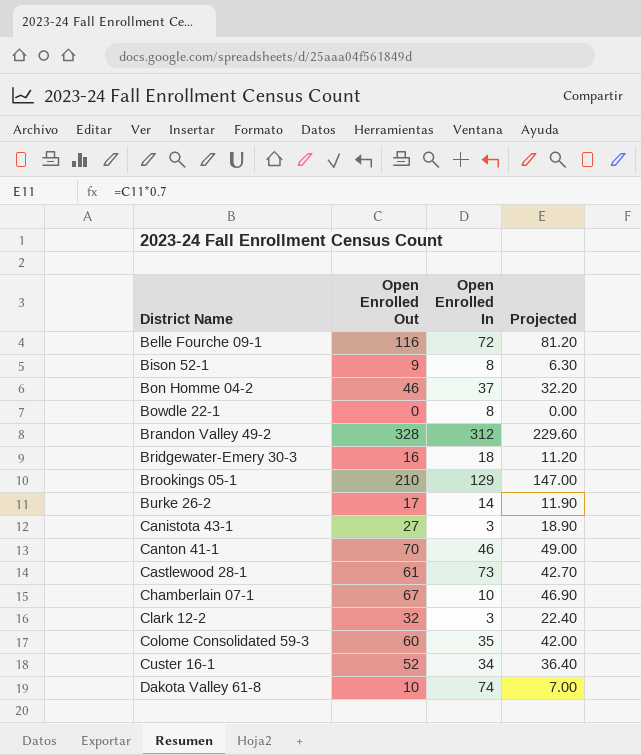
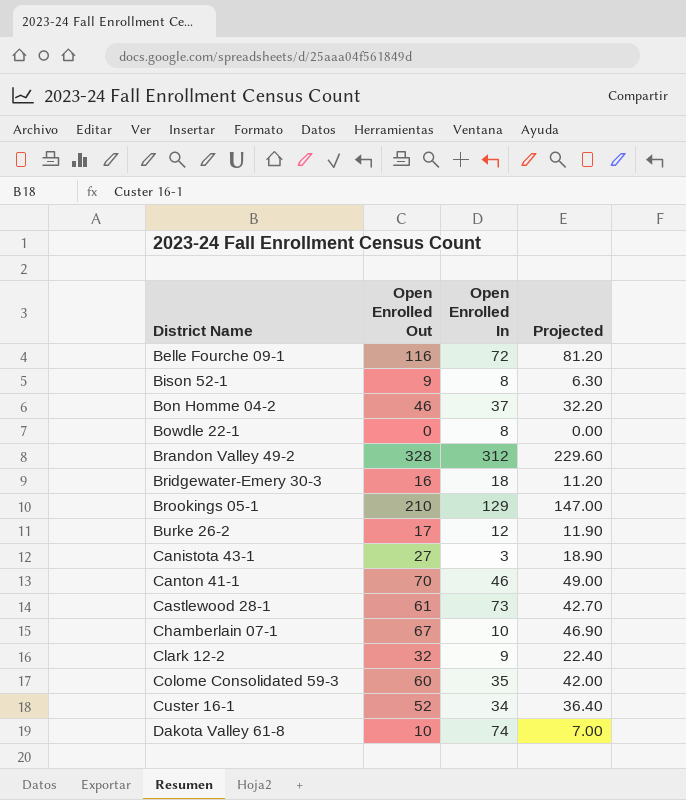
Burke 26-2 | Open Enrolled In: 14 -> 12
Clark 12-2 | Open Enrolled In: 3 -> 9

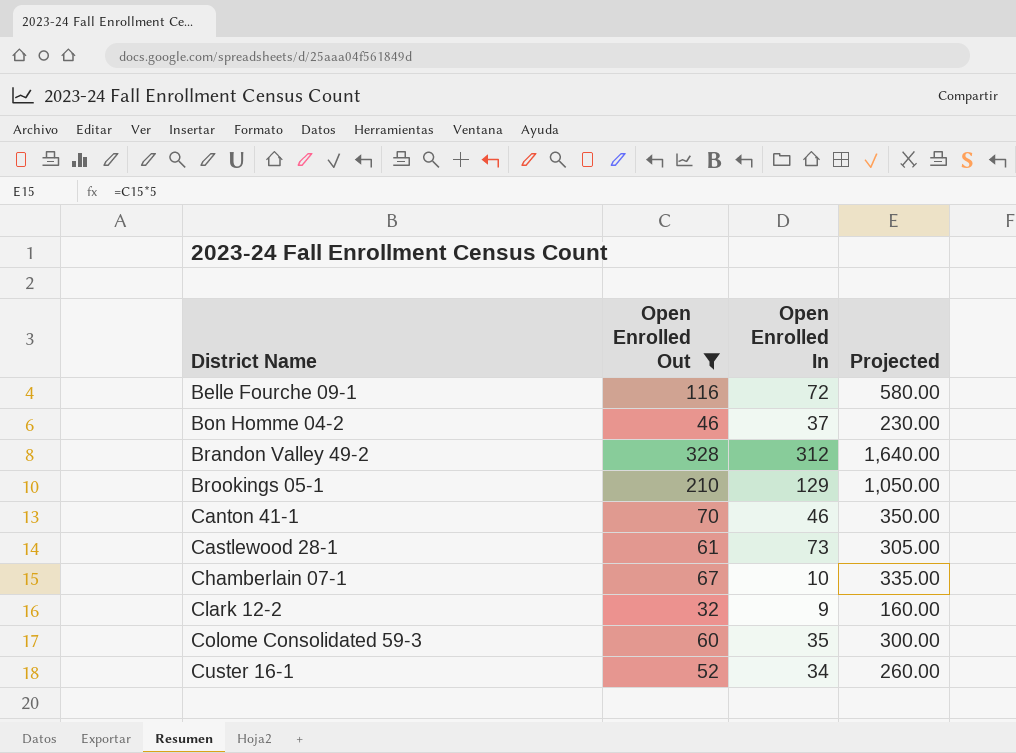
filter: none -> Open Enrolled Out >= 32
column Projected | formula: [Open Enrolled Out] * 0.7 -> [Open Enrolled Out] * 5

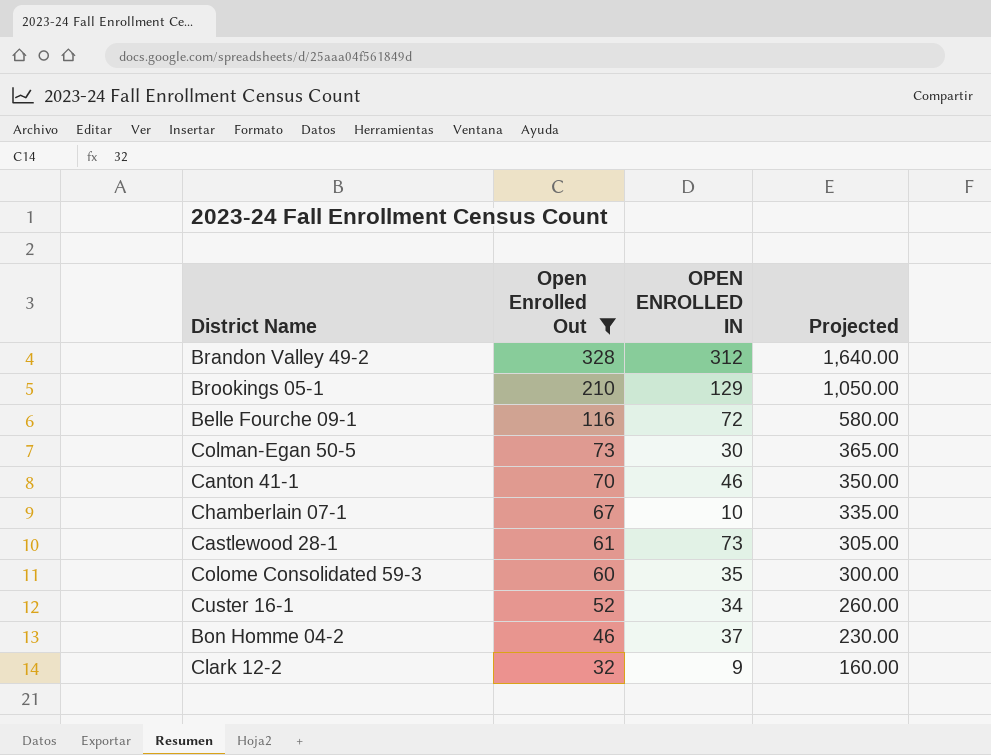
row order: District Name ascending -> Open Enrolled Out descending
column name: Open Enrolled In -> OPEN ENROLLED IN
row Colman-Egan 50-5: none -> 73 | 30 | 365.00

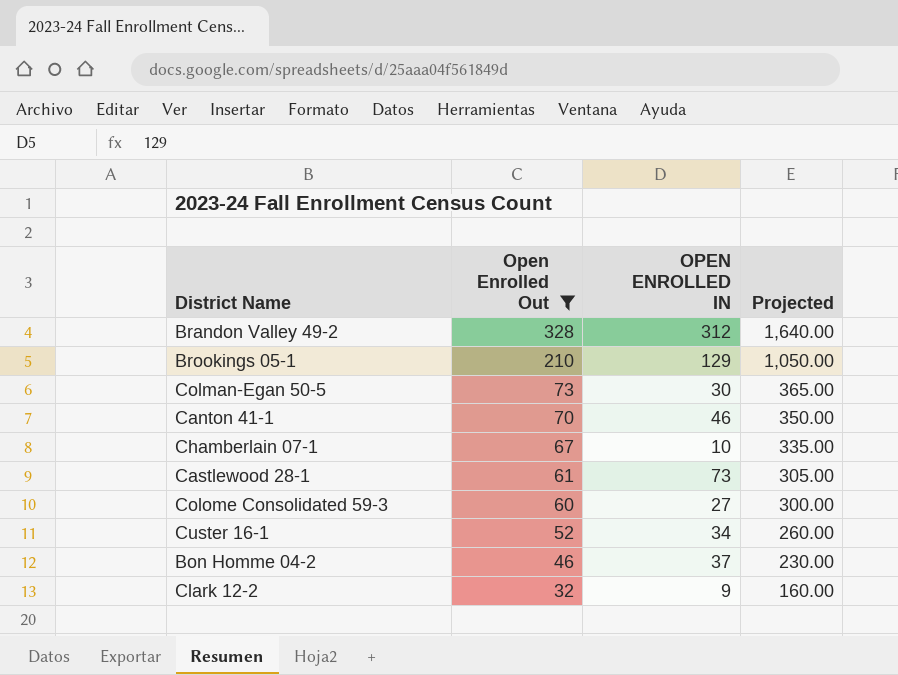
row Belle Fourche 09-1: 116 | 72 | 580.00 -> none
Colome Consolidated 59-3 | OPEN ENROLLED IN: 35 -> 27

